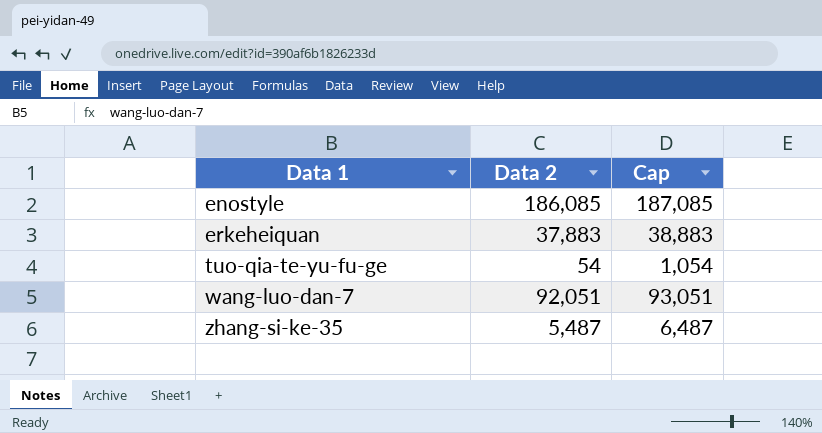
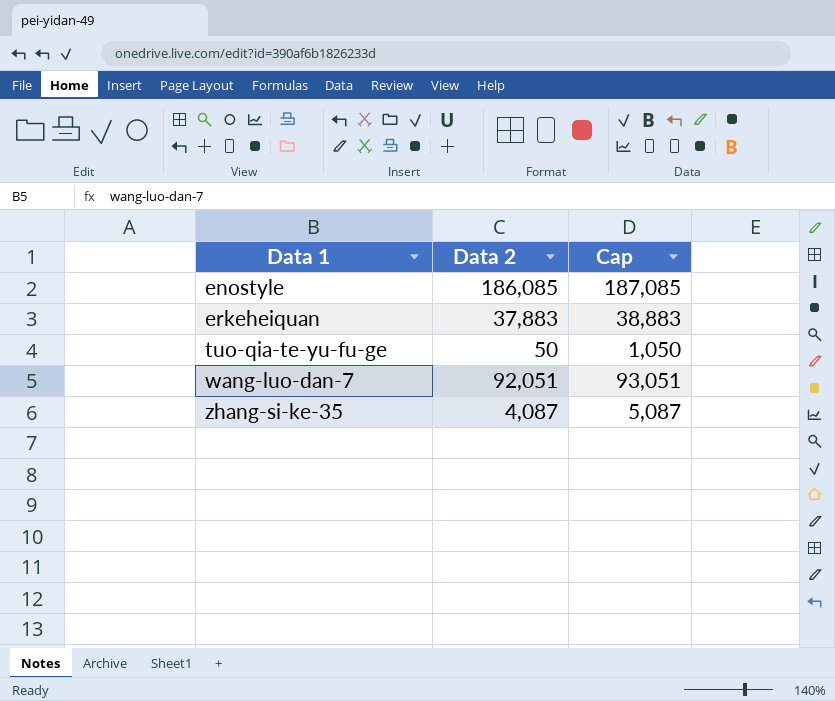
tuo-qia-te-yu-fu-ge | Data 2: 54 -> 50
tuo-qia-te-yu-fu-ge | Cap: 1,054 -> 1,050
zhang-si-ke-35 | Data 2: 5,487 -> 4,087
zhang-si-ke-35 | Cap: 6,487 -> 5,087

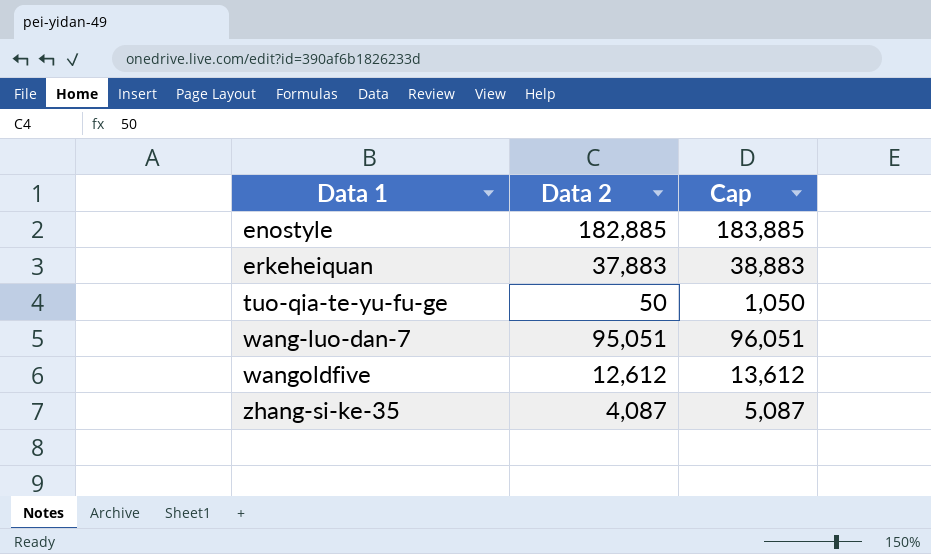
enostyle | Data 2: 186,085 -> 182,885
enostyle | Cap: 187,085 -> 183,885
wang-luo-dan-7 | Data 2: 92,051 -> 95,051
wang-luo-dan-7 | Cap: 93,051 -> 96,051
row wangoldfive: none -> 12,612 | 13,612

